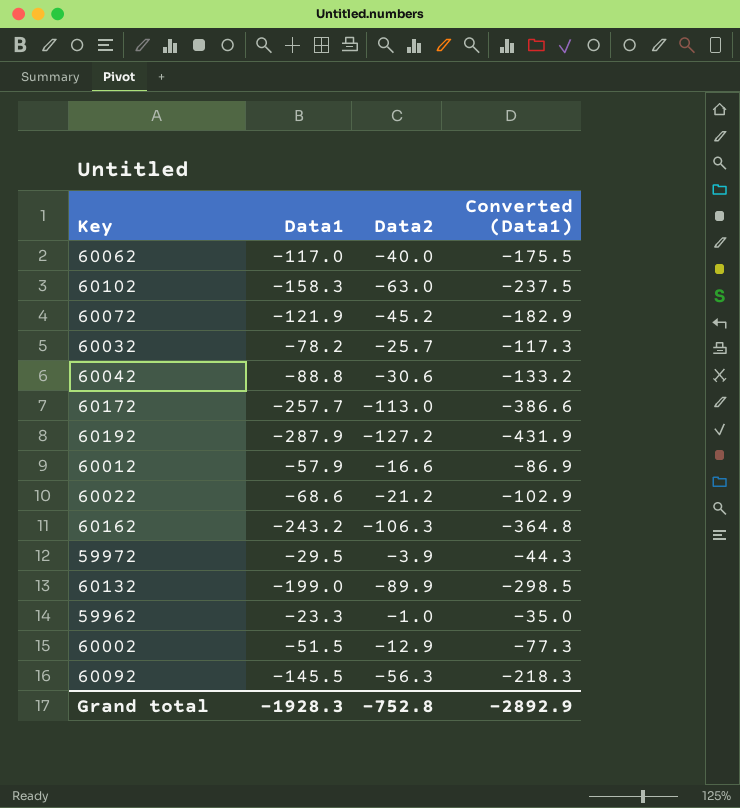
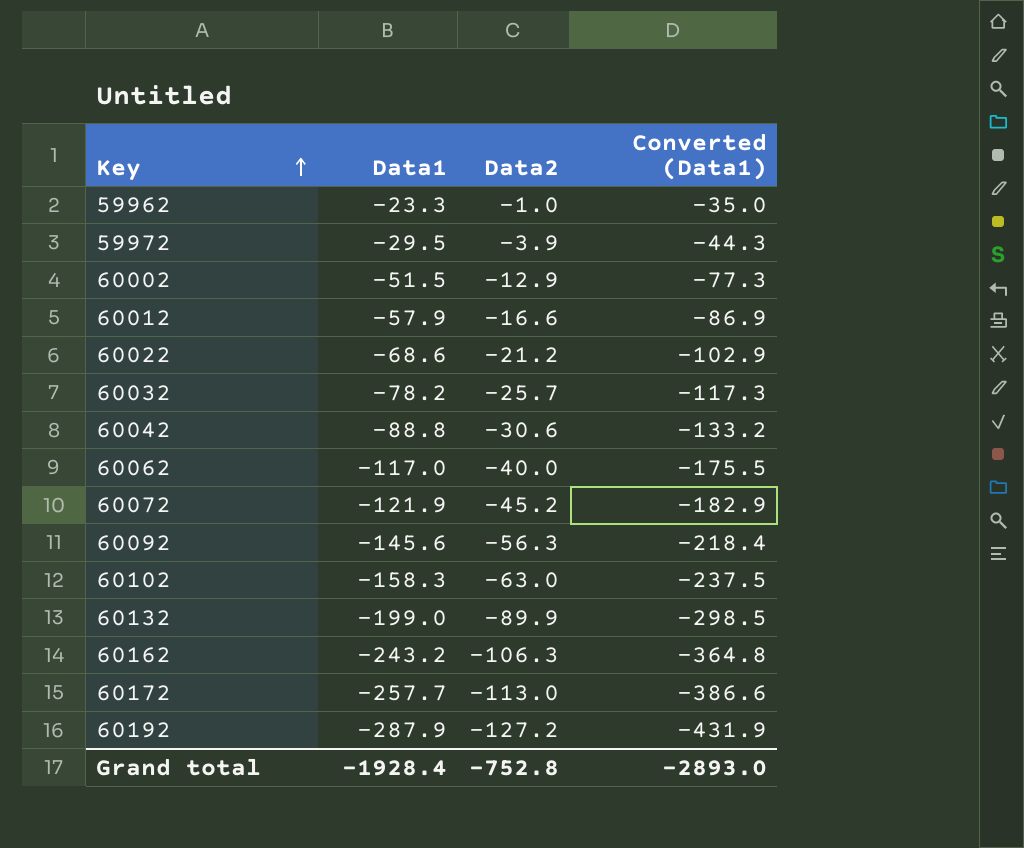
row order: none -> Key ascending
60092 | Data1: -145.5 -> -145.6
60092 | Converted (Data1): -218.3 -> -218.4
Grand total | Data1: -1928.3 -> -1928.4
Grand total | Converted (Data1): -2892.9 -> -2893.0

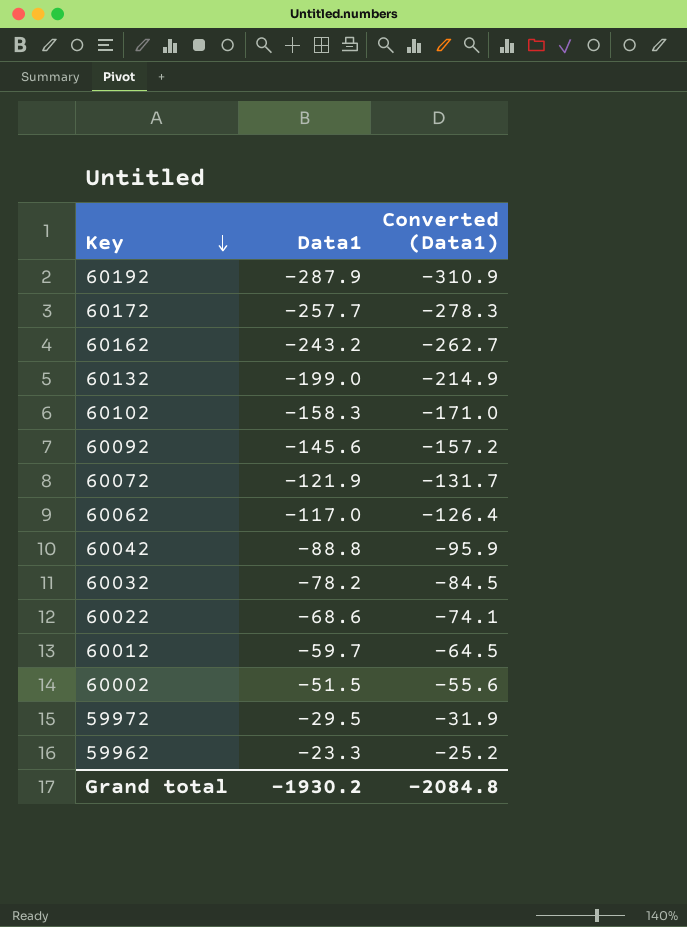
row order: Key ascending -> Key descending
column Data2 | position: 3 -> none
column Converted (Data1) | formula: [Data1] * 1.5 -> [Data1] * 1.08
60012 | Data1: -57.9 -> -59.7
Grand total | Data1: -1928.4 -> -1930.2
Grand total | Converted (Data1): -2893.0 -> -2084.8

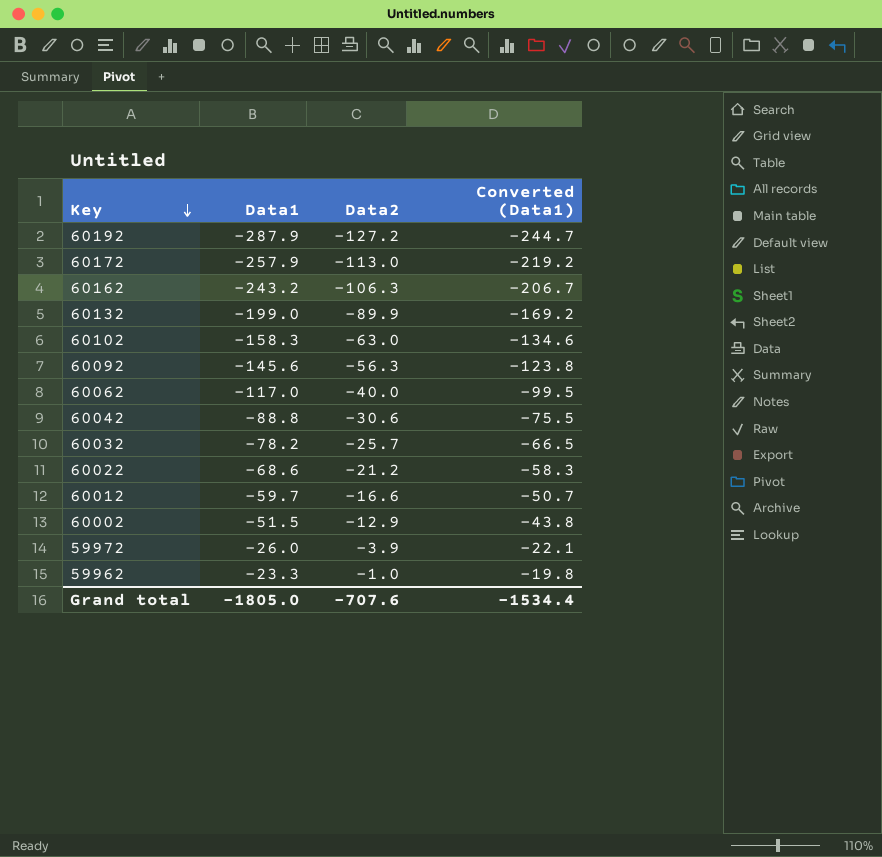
column Data2 | position: none -> 3
column Converted (Data1) | formula: [Data1] * 1.08 -> [Data1] * 0.85
row 60072: -121.9 | -131.7 -> none
60172 | Data1: -257.7 -> -257.9
59972 | Data1: -29.5 -> -26.0
Grand total | Data1: -1930.2 -> -1805.0
Grand total | Converted (Data1): -2084.8 -> -1534.4

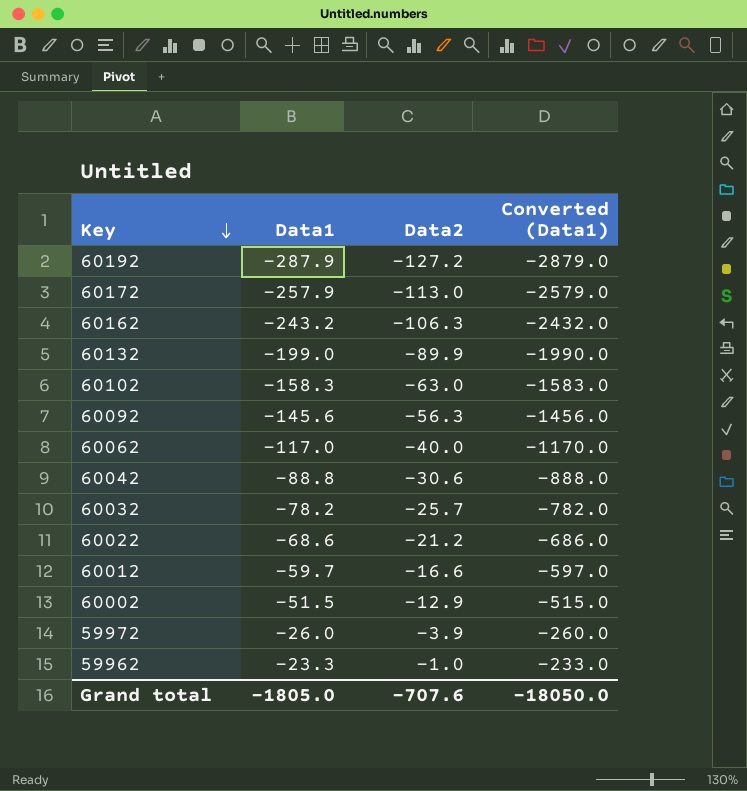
column Converted (Data1) | formula: [Data1] * 0.85 -> [Data1] * 10
Grand total | Converted (Data1): -1534.4 -> -18050.0

